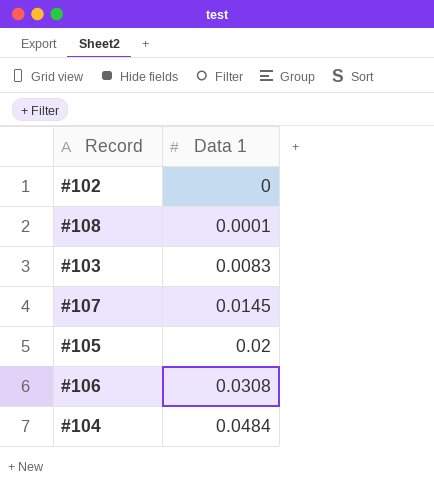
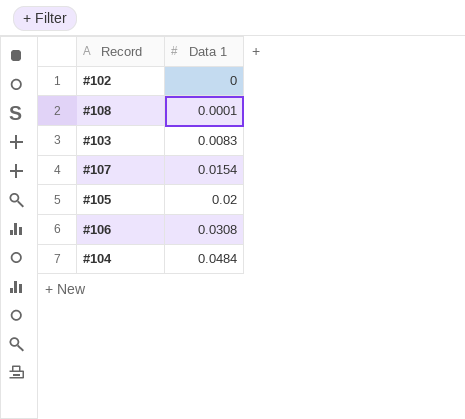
#107 | Data 1: 0.0145 -> 0.0154

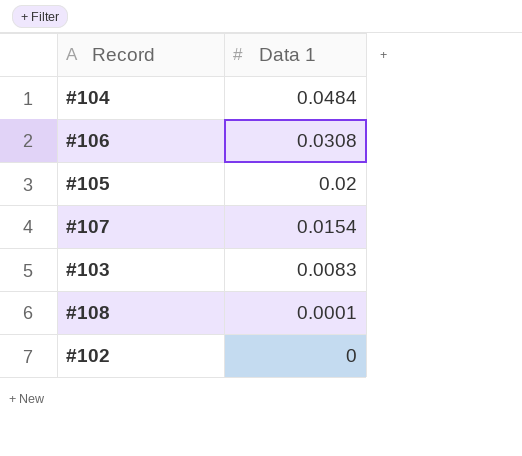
row order: Data 1 ascending -> Data 1 descending

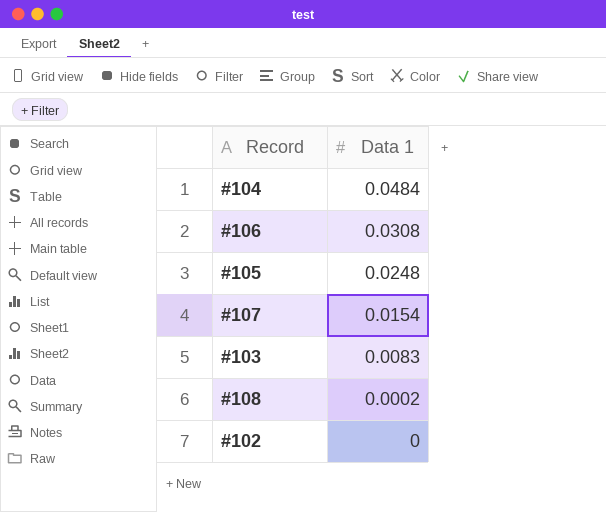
#105 | Data 1: 0.02 -> 0.0248
#108 | Data 1: 0.0001 -> 0.0002

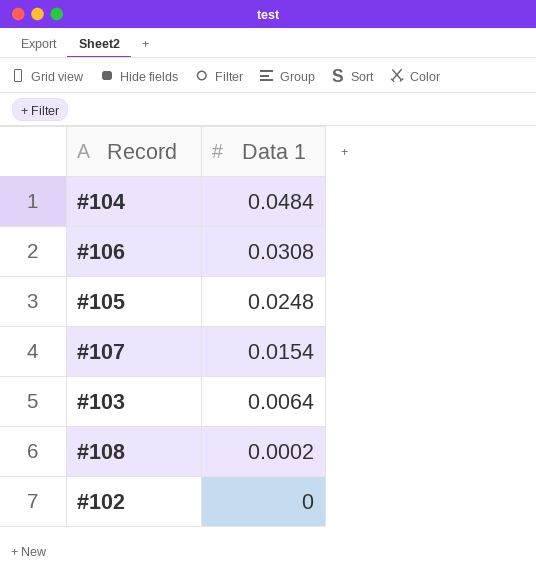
#103 | Data 1: 0.0083 -> 0.0064

